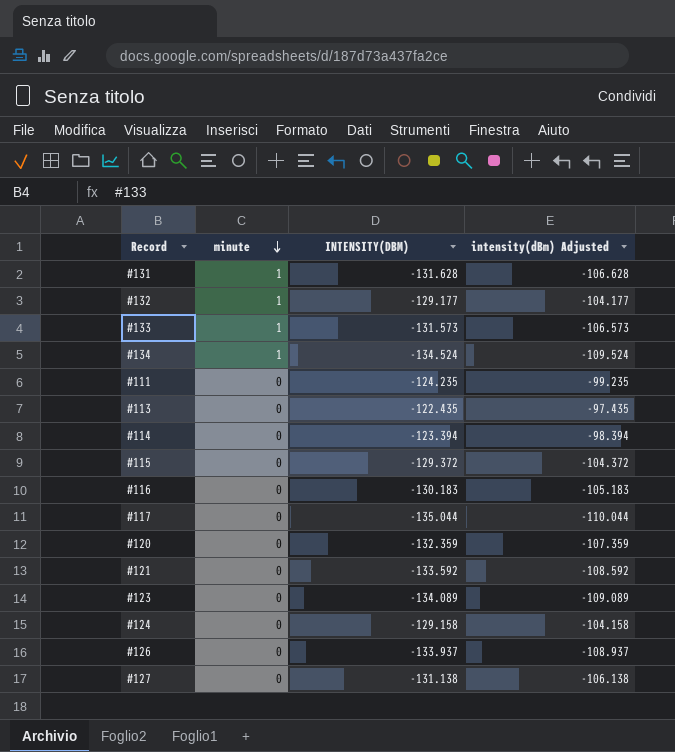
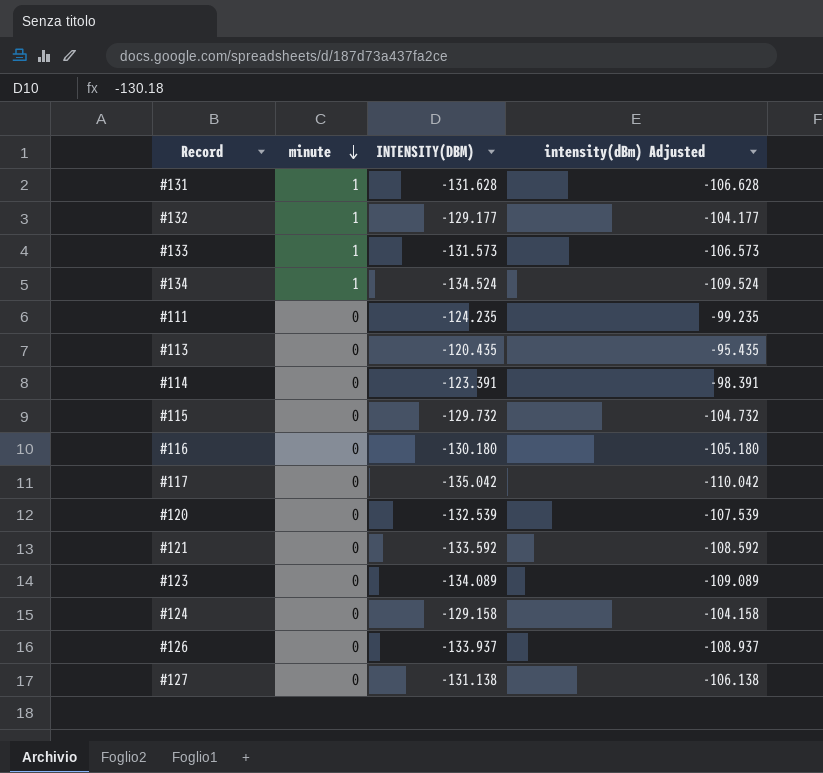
#113 | INTENSITY(DBM): -122.435 -> -120.435
#113 | intensity(dBm) Adjusted: -97.435 -> -95.435
#114 | INTENSITY(DBM): -123.394 -> -123.391
#114 | intensity(dBm) Adjusted: -98.394 -> -98.391
#115 | INTENSITY(DBM): -129.372 -> -129.732
#115 | intensity(dBm) Adjusted: -104.372 -> -104.732
#116 | INTENSITY(DBM): -130.183 -> -130.180
#116 | intensity(dBm) Adjusted: -105.183 -> -105.180
#117 | INTENSITY(DBM): -135.044 -> -135.042
#117 | intensity(dBm) Adjusted: -110.044 -> -110.042
#120 | INTENSITY(DBM): -132.359 -> -132.539
#120 | intensity(dBm) Adjusted: -107.359 -> -107.539

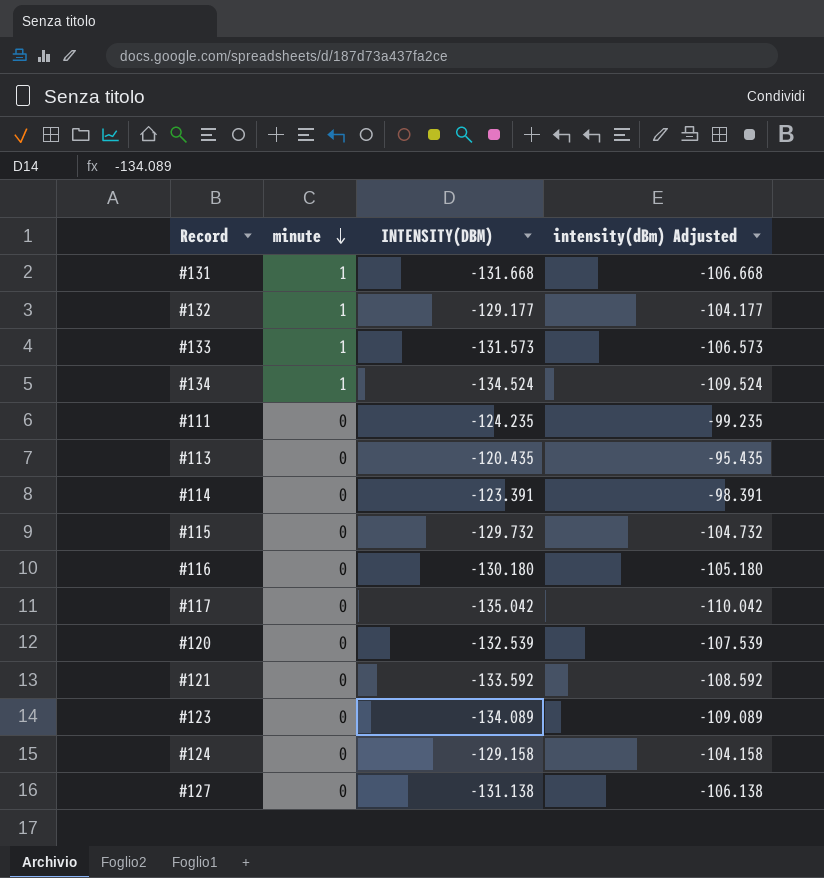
row #126: 0 | -133.937 | -108.937 -> none
#131 | INTENSITY(DBM): -131.628 -> -131.668
#131 | intensity(dBm) Adjusted: -106.628 -> -106.668

